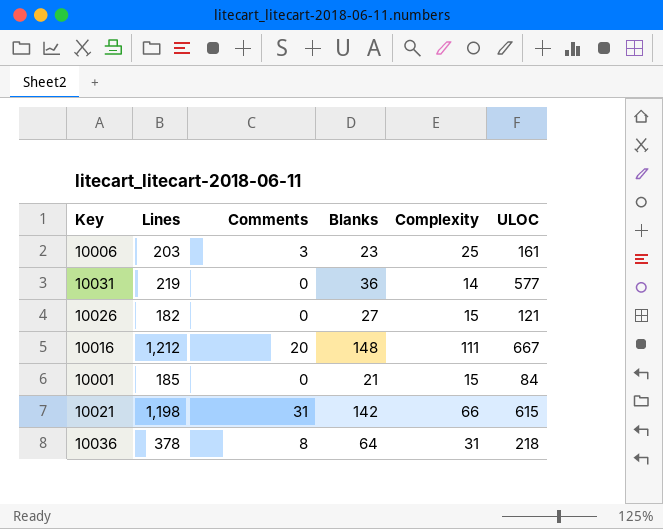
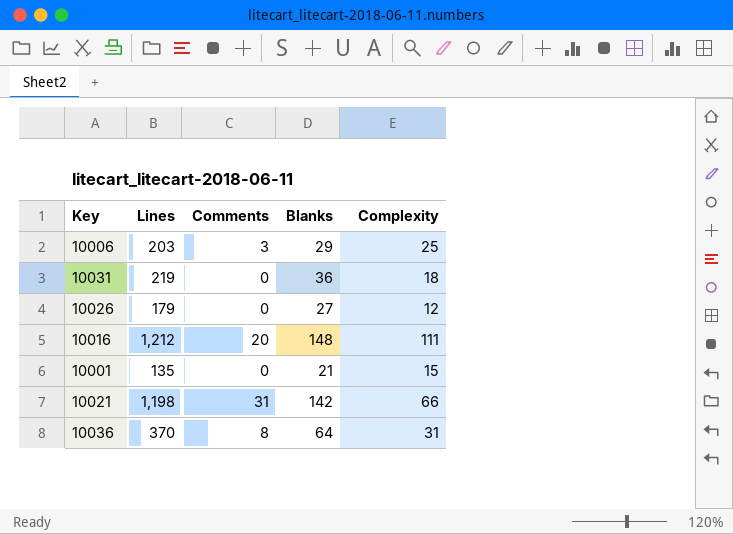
column ULOC | position: 6 -> none
10006 | Blanks: 23 -> 29
10031 | Complexity: 14 -> 18
10026 | Lines: 182 -> 179
10026 | Complexity: 15 -> 12
10001 | Lines: 185 -> 135
10036 | Lines: 378 -> 370

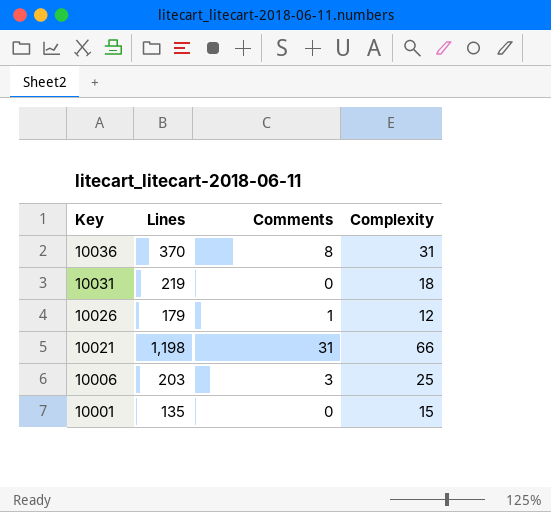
row order: none -> Key descending
column Blanks | position: 4 -> none
row 10016: 1,212 | 20 | 148 | 111 -> none
10026 | Comments: 0 -> 1

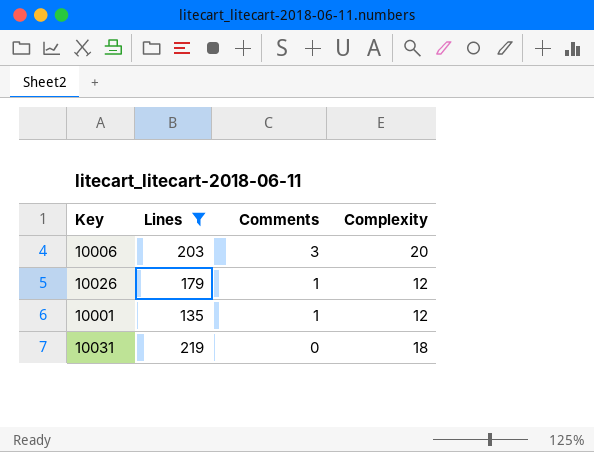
filter: none -> Lines <= 219
row order: Key descending -> Comments descending
10006 | Complexity: 25 -> 20
10001 | Comments: 0 -> 1
10001 | Complexity: 15 -> 12

